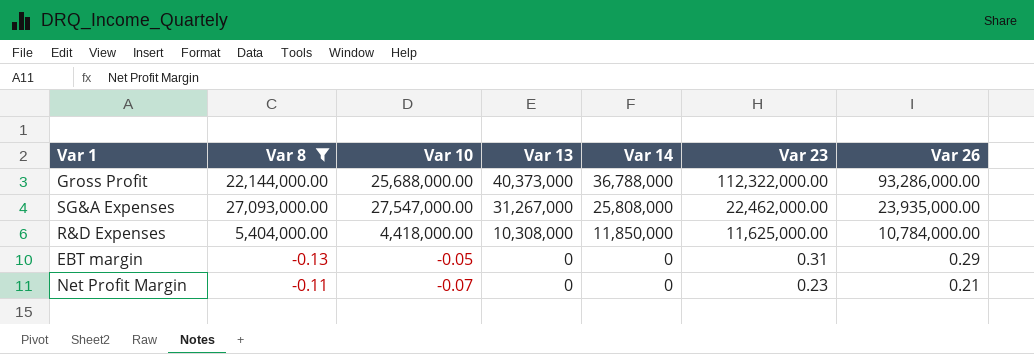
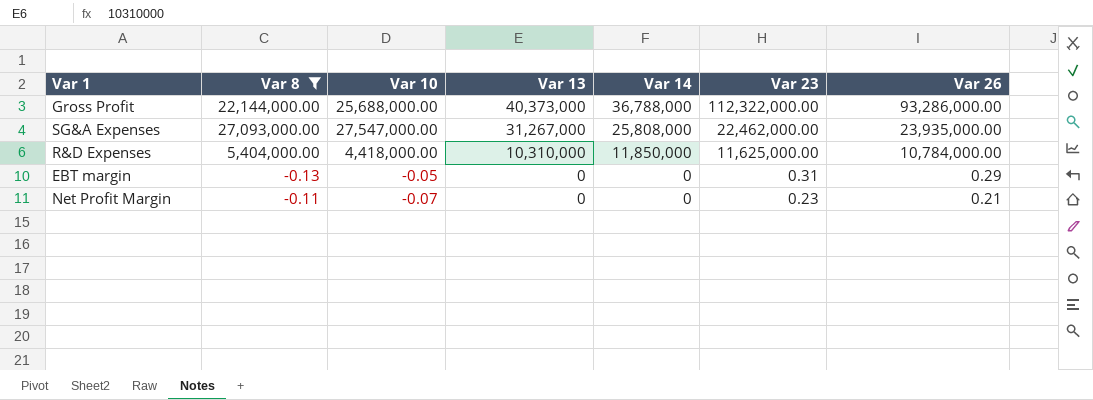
R&D Expenses | Var 13: 10,308,000 -> 10,310,000

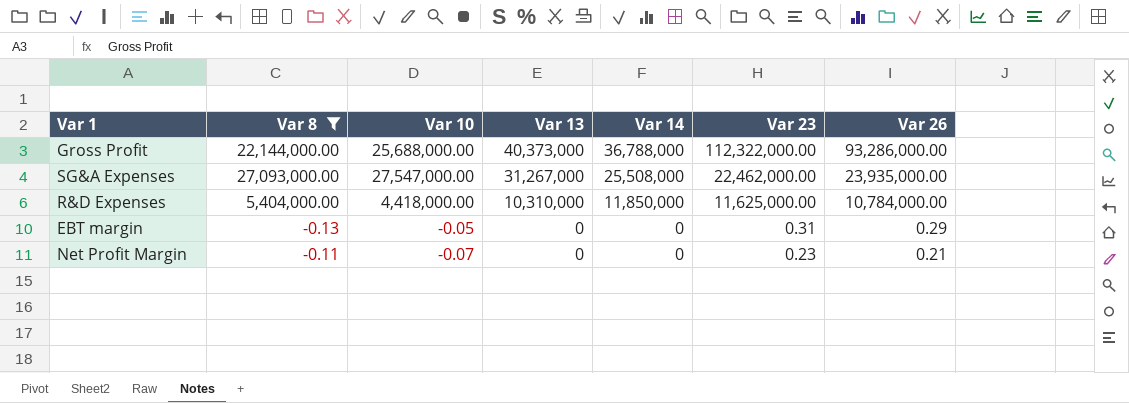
SG&A Expenses | Var 14: 25,808,000 -> 25,508,000

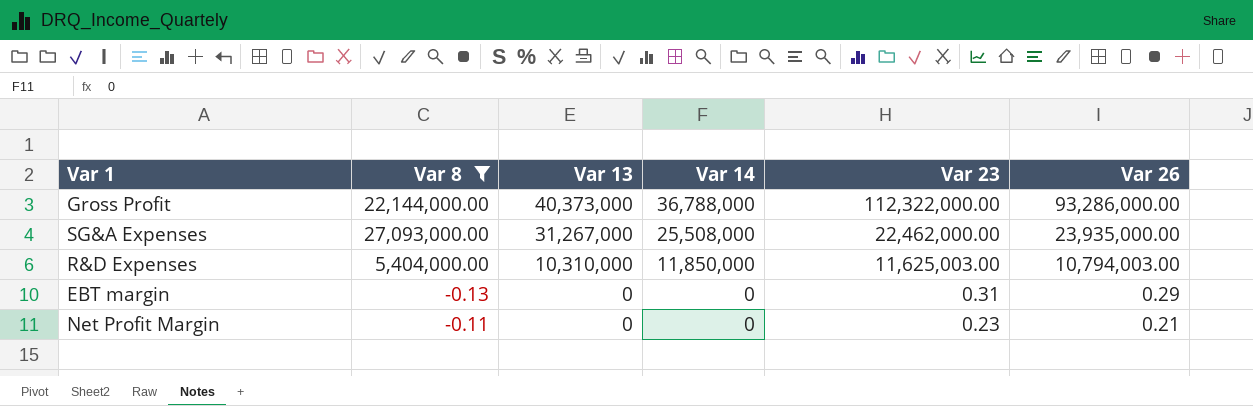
column Var 10 | position: 3 -> none
R&D Expenses | Var 23: 11,625,000.00 -> 11,625,003.00
R&D Expenses | Var 26: 10,784,000.00 -> 10,794,003.00

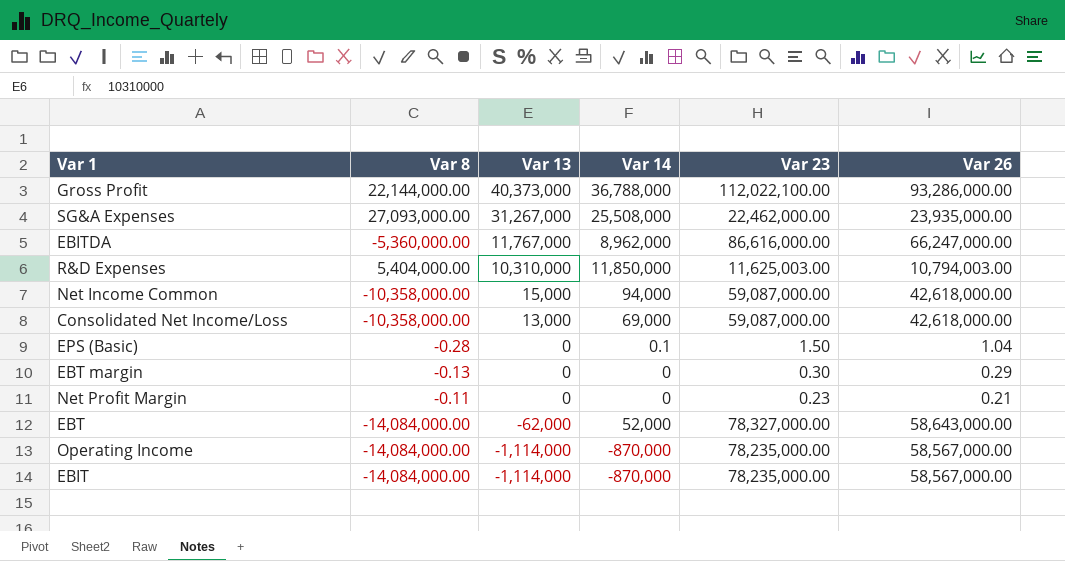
filter: Var 8 >= -0.13 -> none
Gross Profit | Var 23: 112,322,000.00 -> 112,022,100.00
EBT margin | Var 23: 0.31 -> 0.30

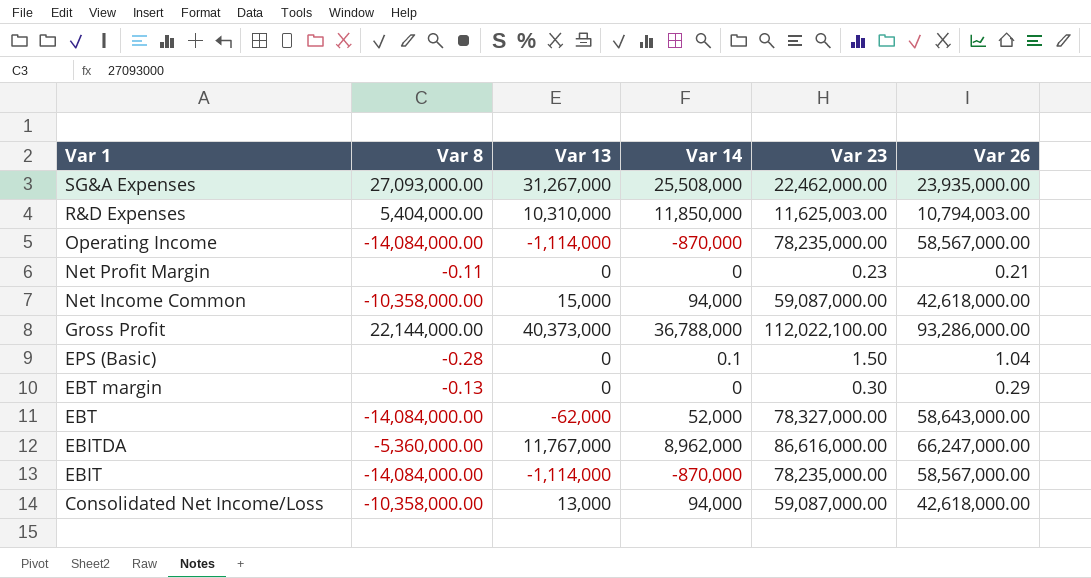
row order: Var 13 descending -> Var 1 descending
Consolidated Net Income/Loss | Var 14: 69,000 -> 94,000

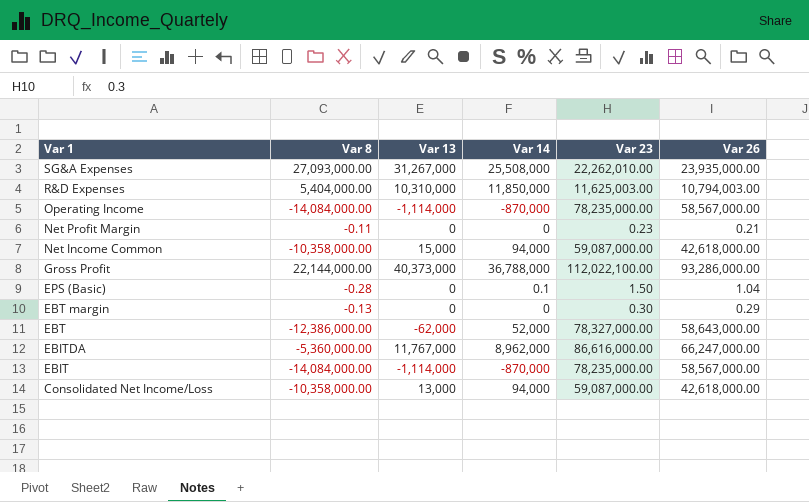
SG&A Expenses | Var 23: 22,462,000.00 -> 22,262,010.00
EBT | Var 8: -14,084,000.00 -> -12,386,000.00

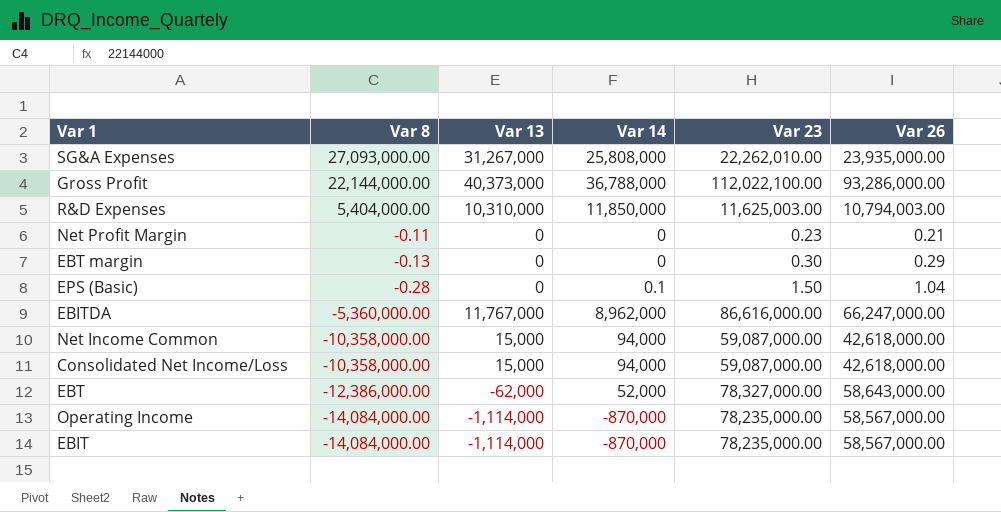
row order: Var 1 descending -> Var 8 descending
SG&A Expenses | Var 14: 25,508,000 -> 25,808,000
Consolidated Net Income/Loss | Var 13: 13,000 -> 15,000

